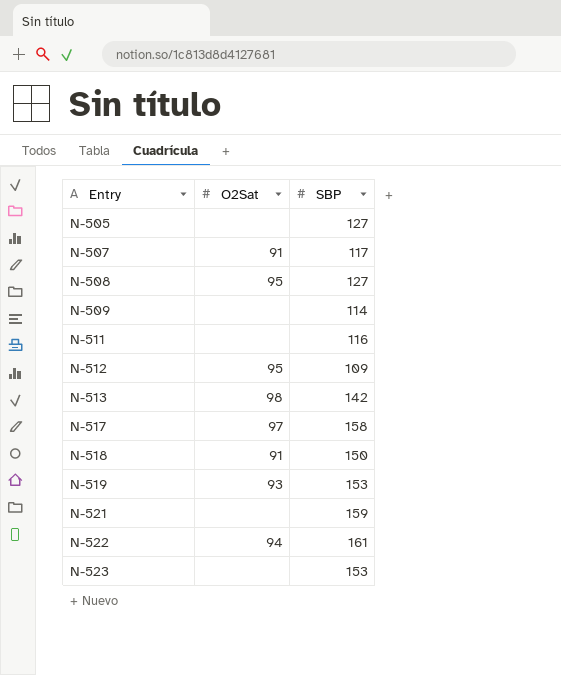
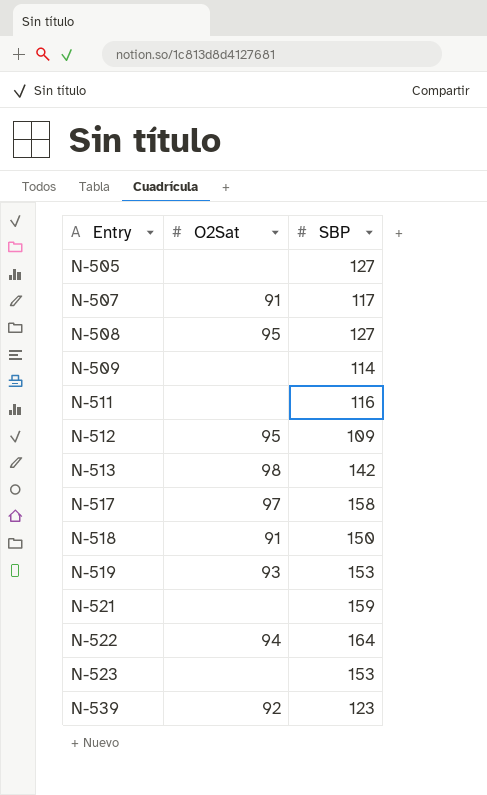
N-522 | SBP: 161 -> 164
row N-539: none -> 92 | 123

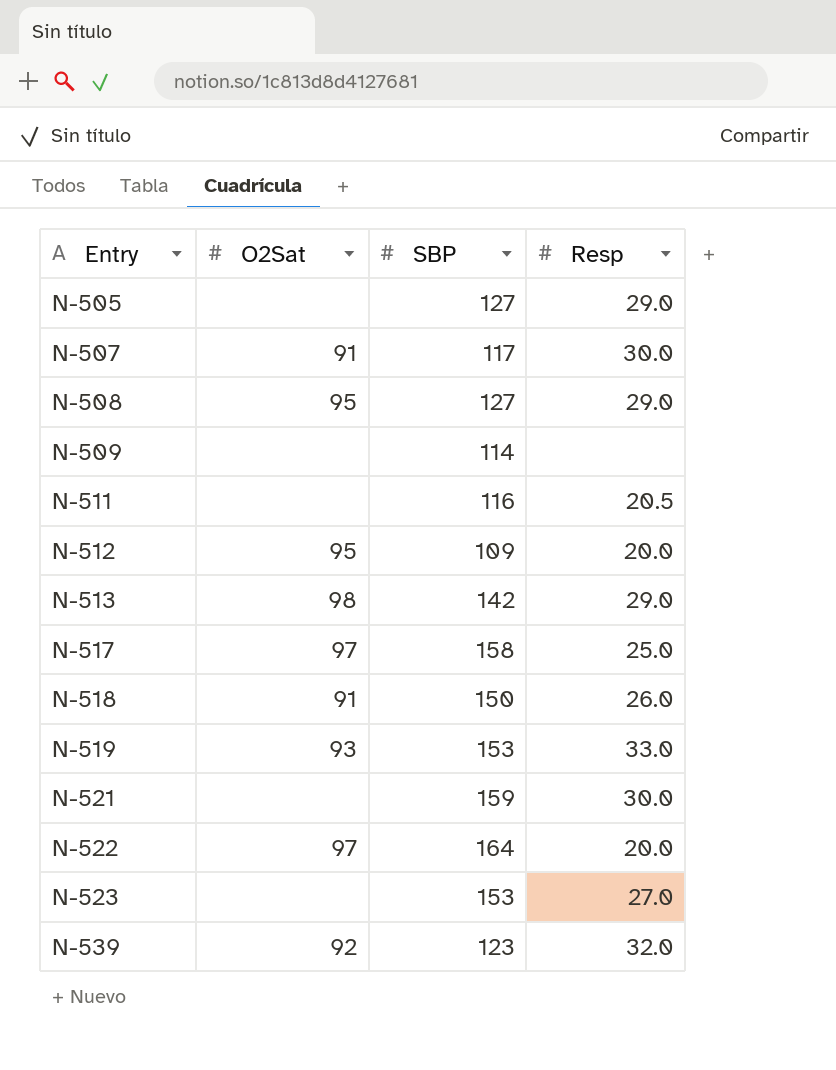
column Resp | position: none -> 4
N-522 | O2Sat: 94 -> 97

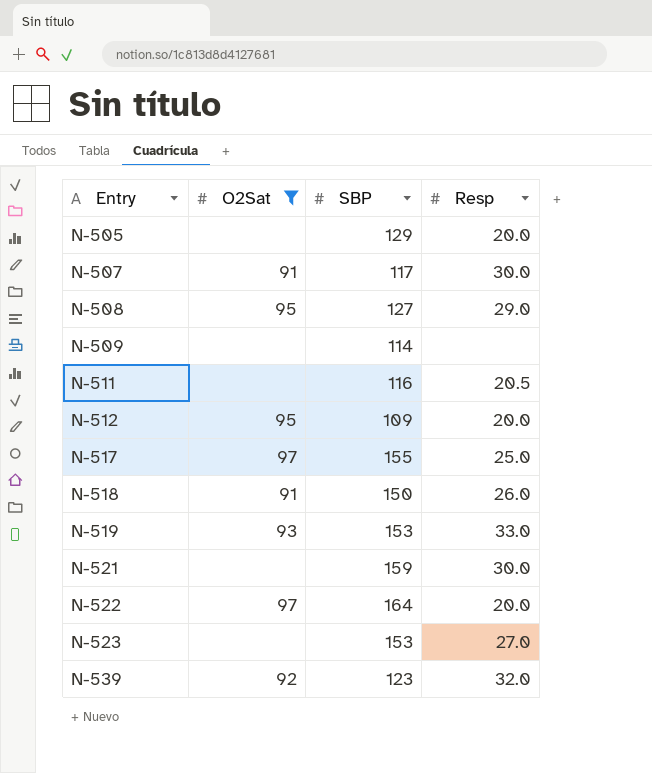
filter: none -> O2Sat != 98
N-505 | SBP: 127 -> 129
N-505 | Resp: 29.0 -> 20.0
N-517 | SBP: 158 -> 155

